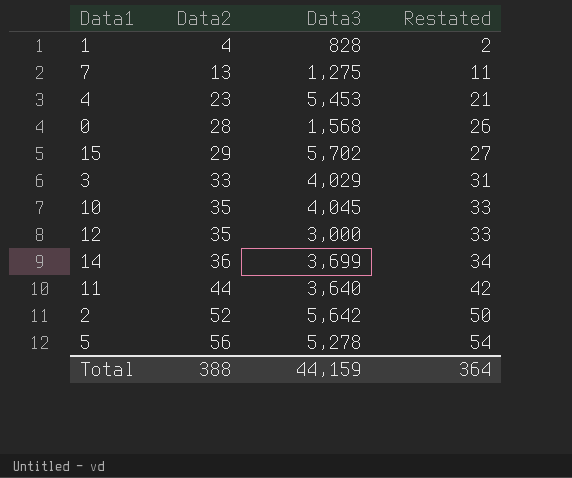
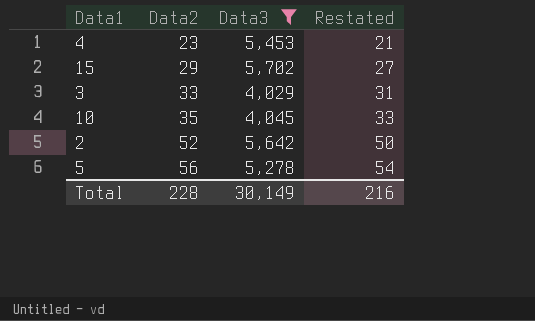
filter: none -> Data3 >= 4,029
Total | Data2: 388 -> 228
Total | Data3: 44,159 -> 30,149
Total | Restated: 364 -> 216

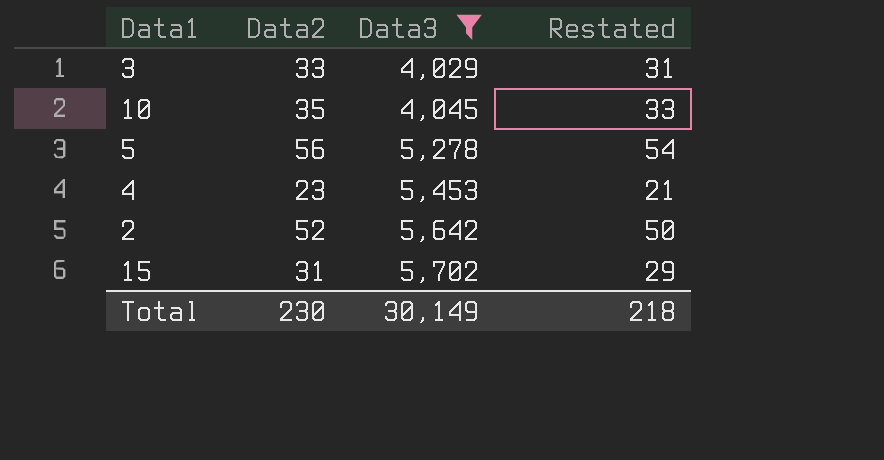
row order: Data2 ascending -> Data3 ascending
15 | Data2: 29 -> 31
15 | Restated: 27 -> 29
Total | Data2: 228 -> 230
Total | Restated: 216 -> 218

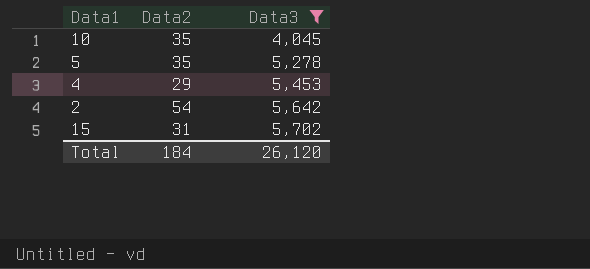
column Restated | formula: [Data2] - 2 -> none
row 3: 33 | 4,029 | 31 -> none
5 | Data2: 56 -> 35
4 | Data2: 23 -> 29
2 | Data2: 52 -> 54
Total | Data2: 230 -> 184
Total | Data3: 30,149 -> 26,120

